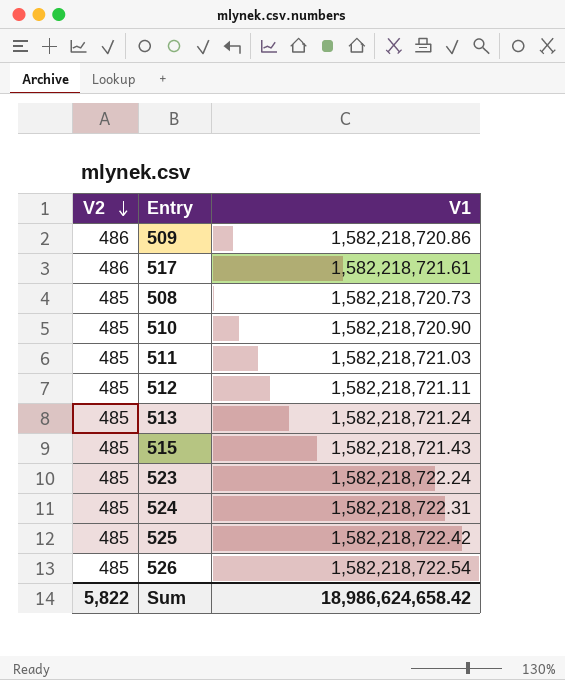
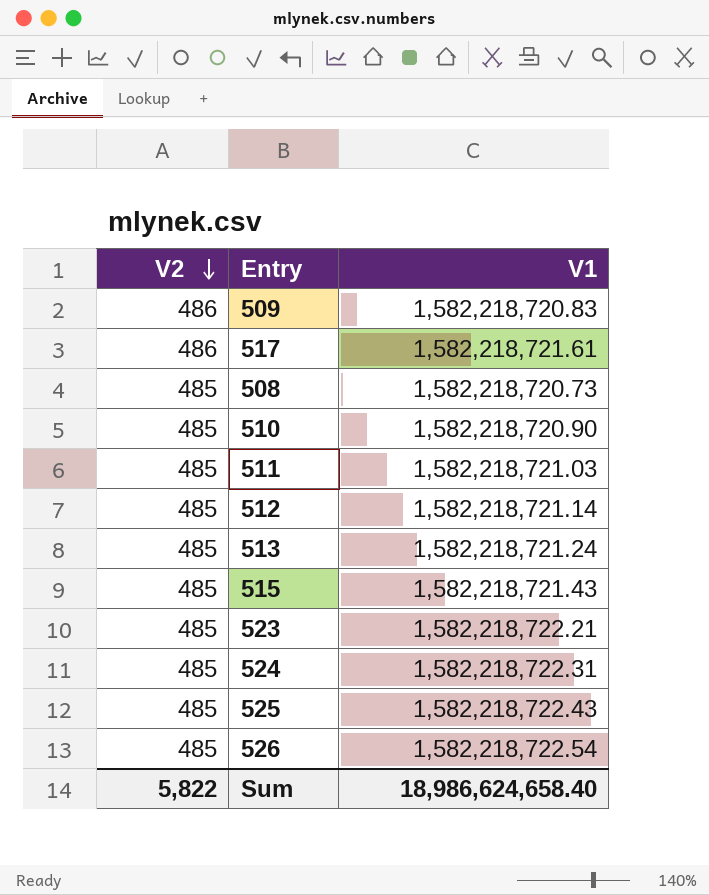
509 | V1: 1,582,218,720.86 -> 1,582,218,720.83
512 | V1: 1,582,218,721.11 -> 1,582,218,721.14
523 | V1: 1,582,218,722.24 -> 1,582,218,722.21
525 | V1: 1,582,218,722.42 -> 1,582,218,722.43
Sum | V1: 18,986,624,658.42 -> 18,986,624,658.40

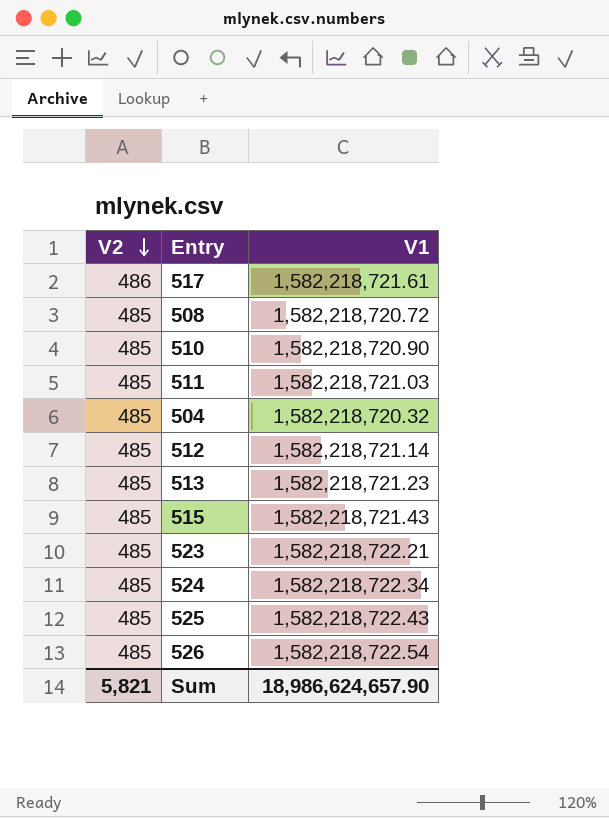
row 509: 486 | 1,582,218,720.83 -> none
508 | V1: 1,582,218,720.73 -> 1,582,218,720.72
row 504: none -> 485 | 1,582,218,720.32
513 | V1: 1,582,218,721.24 -> 1,582,218,721.23
524 | V1: 1,582,218,722.31 -> 1,582,218,722.34
Sum | V2: 5,822 -> 5,821
Sum | V1: 18,986,624,658.40 -> 18,986,624,657.90

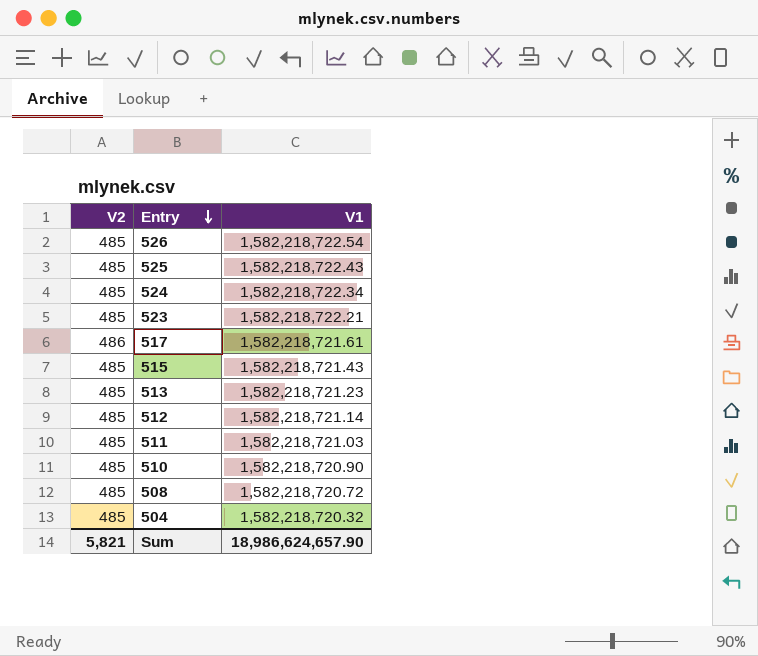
row order: V2 descending -> Entry descending

